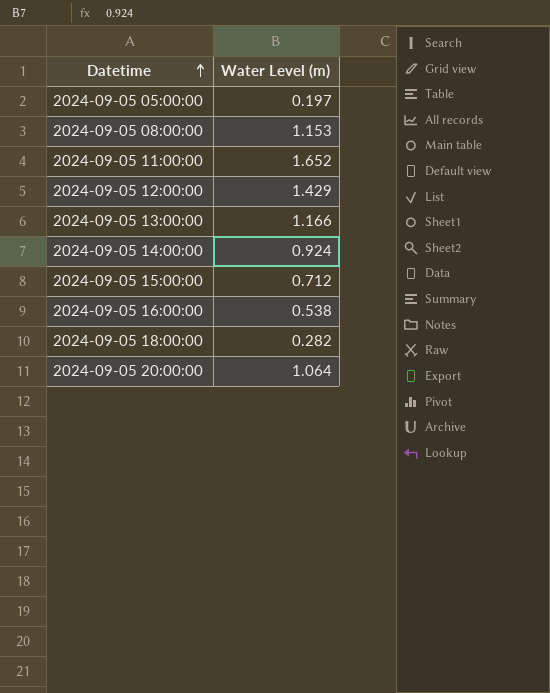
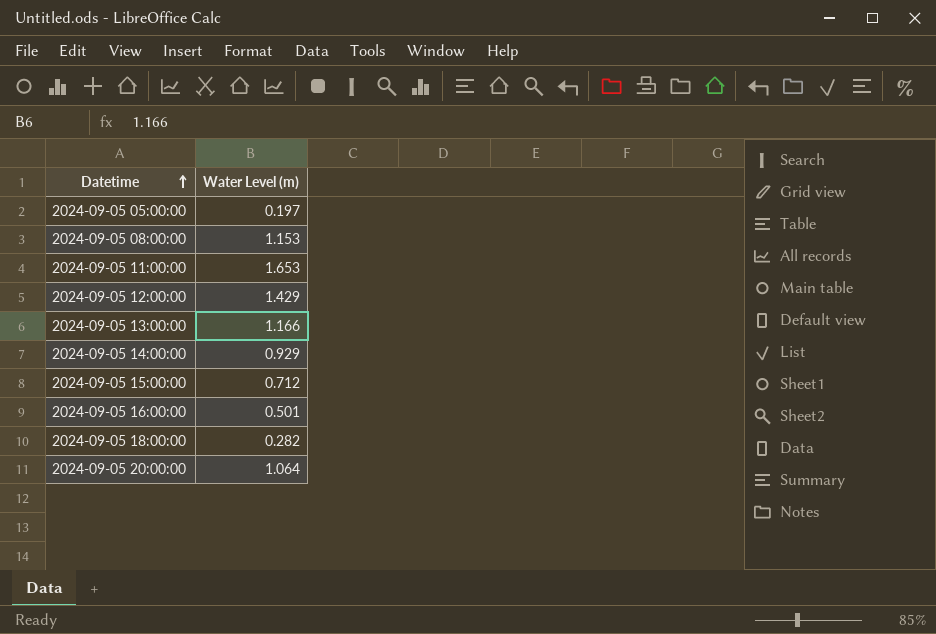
2024-09-05 11:00:00 | Water Level (m): 1.652 -> 1.653
2024-09-05 14:00:00 | Water Level (m): 0.924 -> 0.929
2024-09-05 16:00:00 | Water Level (m): 0.538 -> 0.501

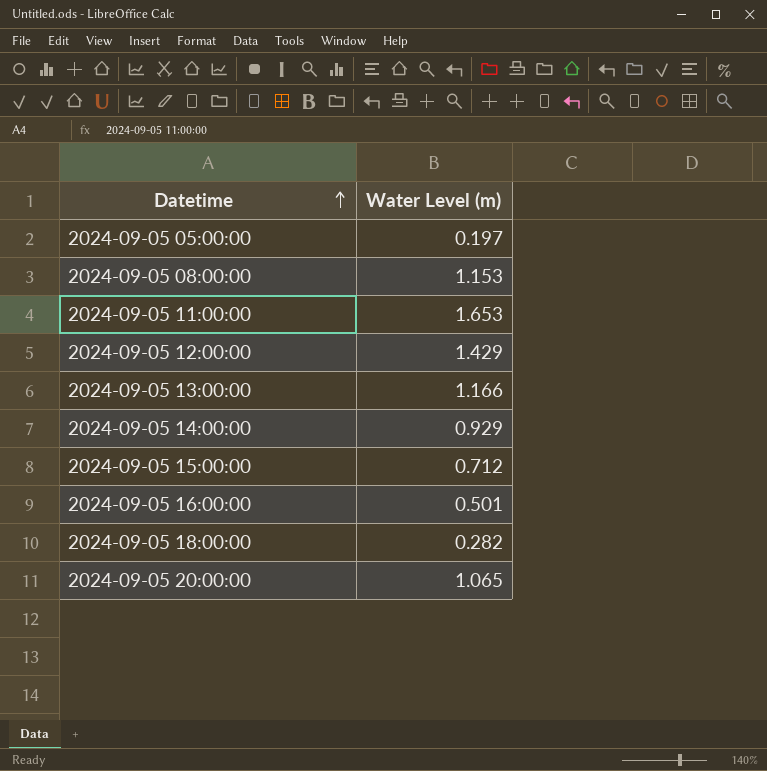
2024-09-05 20:00:00 | Water Level (m): 1.064 -> 1.065

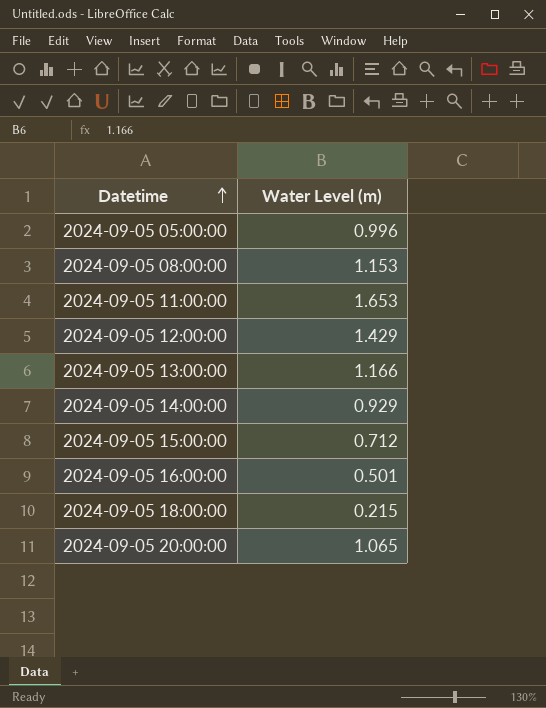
2024-09-05 05:00:00 | Water Level (m): 0.197 -> 0.996
2024-09-05 18:00:00 | Water Level (m): 0.282 -> 0.215

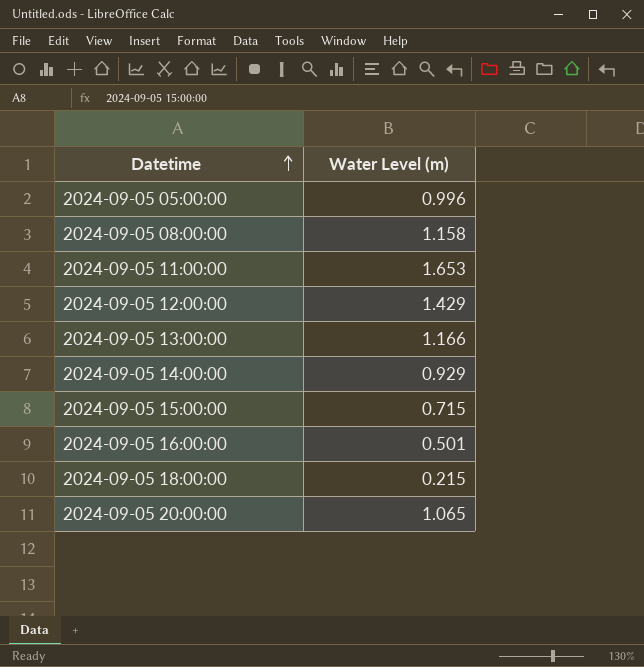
2024-09-05 08:00:00 | Water Level (m): 1.153 -> 1.158
2024-09-05 15:00:00 | Water Level (m): 0.712 -> 0.715

